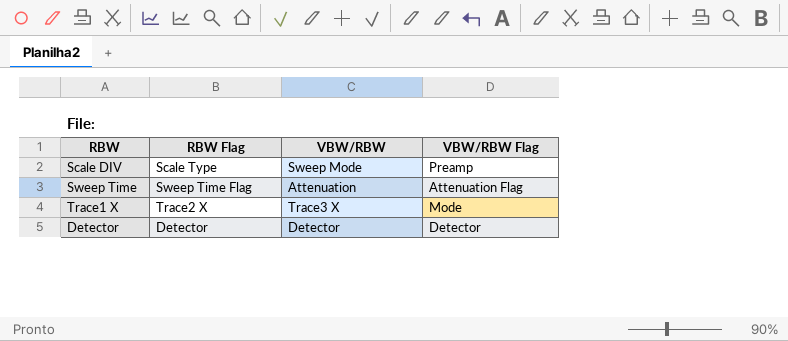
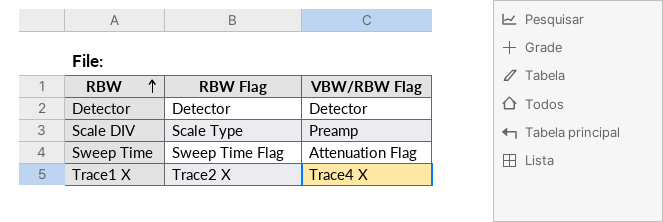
row order: none -> RBW ascending
column VBW/RBW | position: 3 -> none
Trace1 X | VBW/RBW Flag: Mode -> Trace4 X

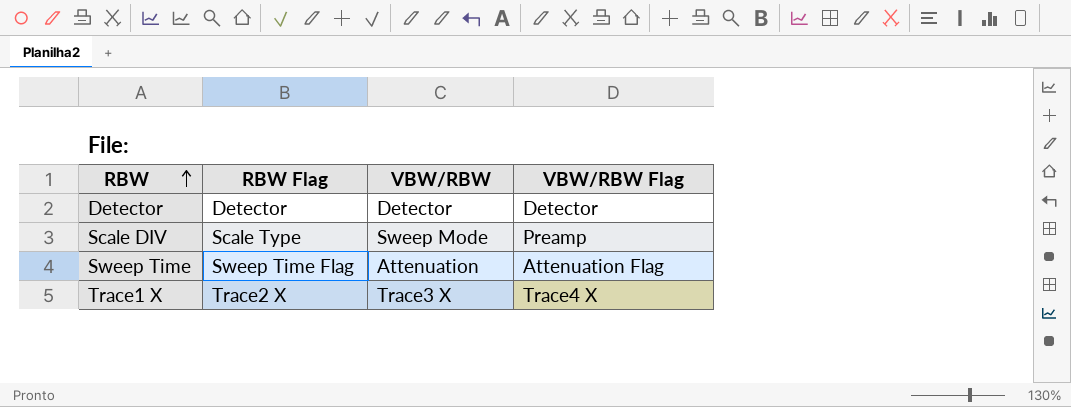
column VBW/RBW | position: none -> 3

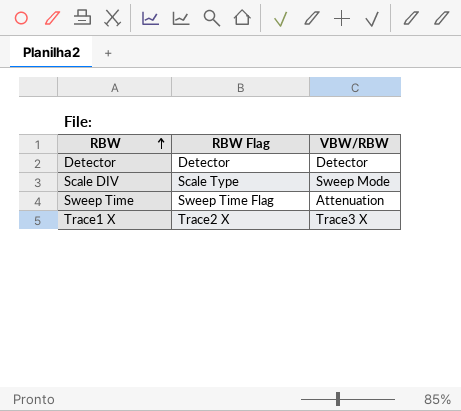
column VBW/RBW Flag | position: 4 -> none

